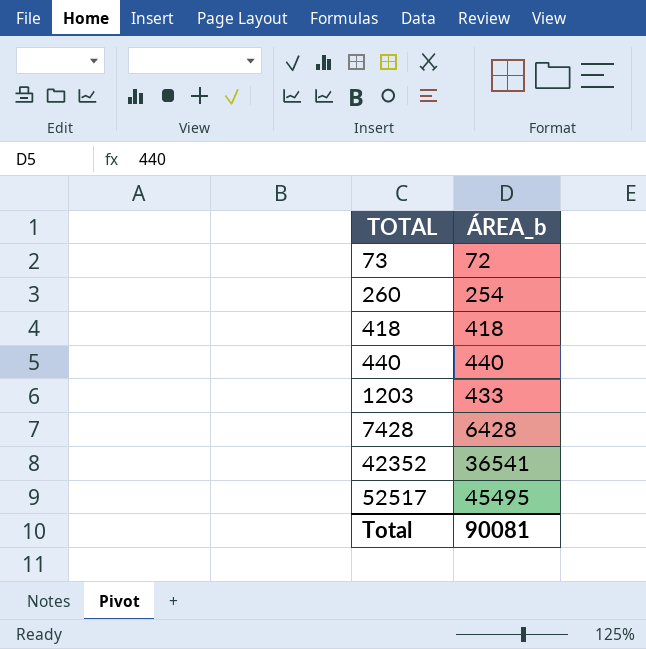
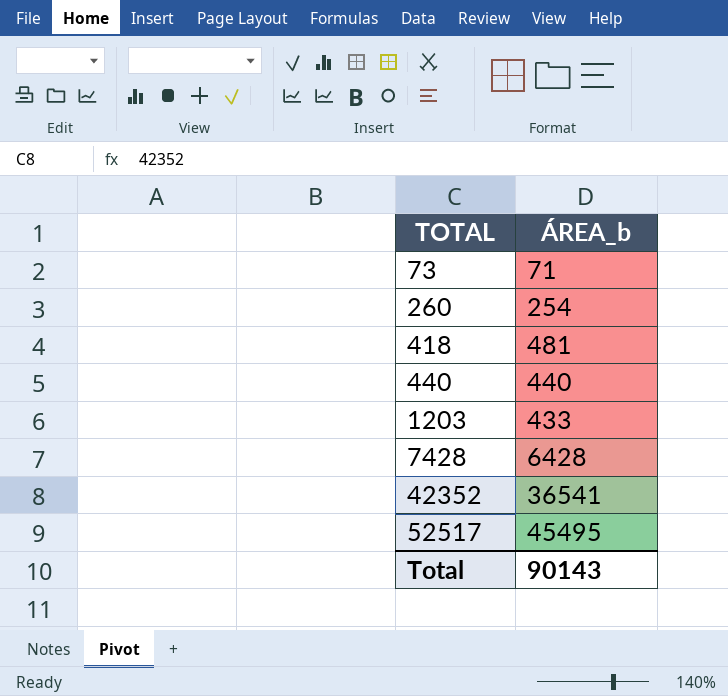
73 | ÁREA_b: 72 -> 71
418 | ÁREA_b: 418 -> 481
Total | ÁREA_b: 90081 -> 90143

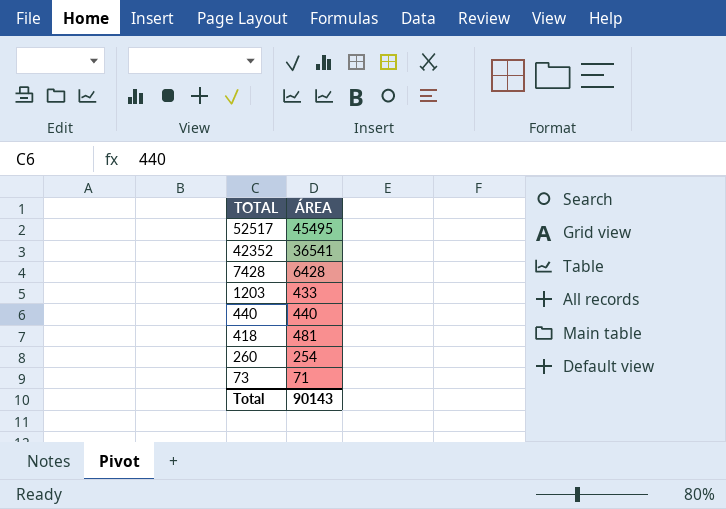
row order: TOTAL ascending -> TOTAL descending
column name: ÁREA_b -> ÁREA

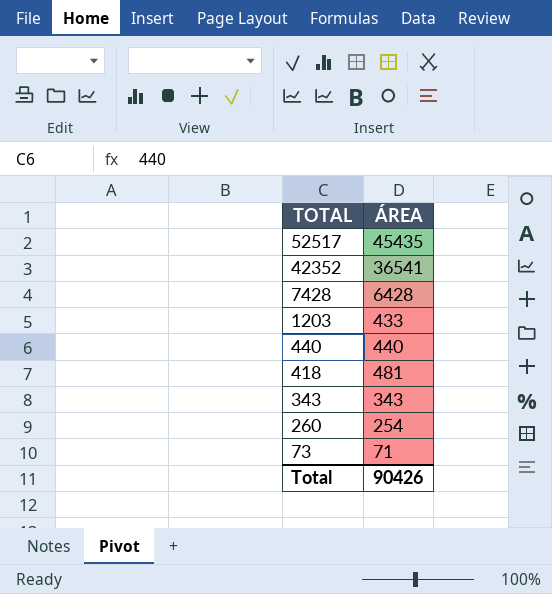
52517 | ÁREA: 45495 -> 45435
row 343: none -> 343
Total | ÁREA: 90143 -> 90426

